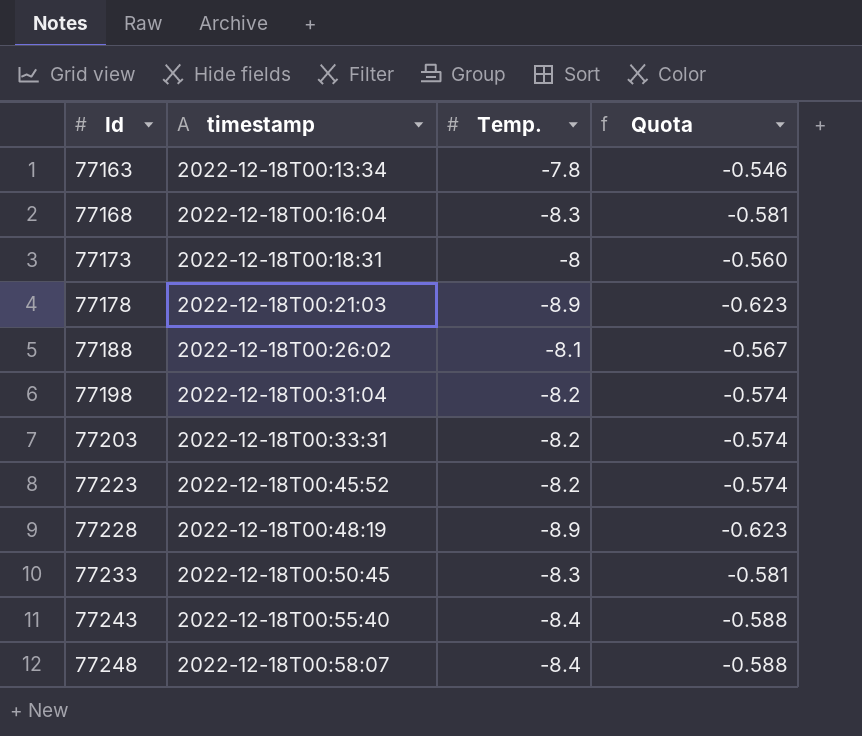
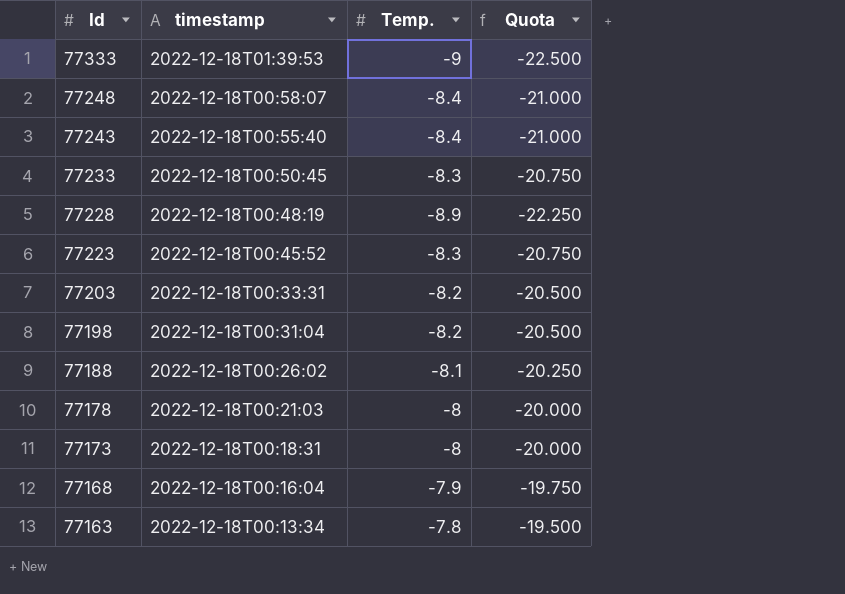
row order: Id ascending -> Id descending
column Quota | formula: [Temp.] * 0.07 -> [Temp.] * 2.5
row 77333: none -> 2022-12-18T01:39:53 | -9 | -22.500
77223 | Temp.: -8.2 -> -8.3
77178 | Temp.: -8.9 -> -8
77168 | Temp.: -8.3 -> -7.9

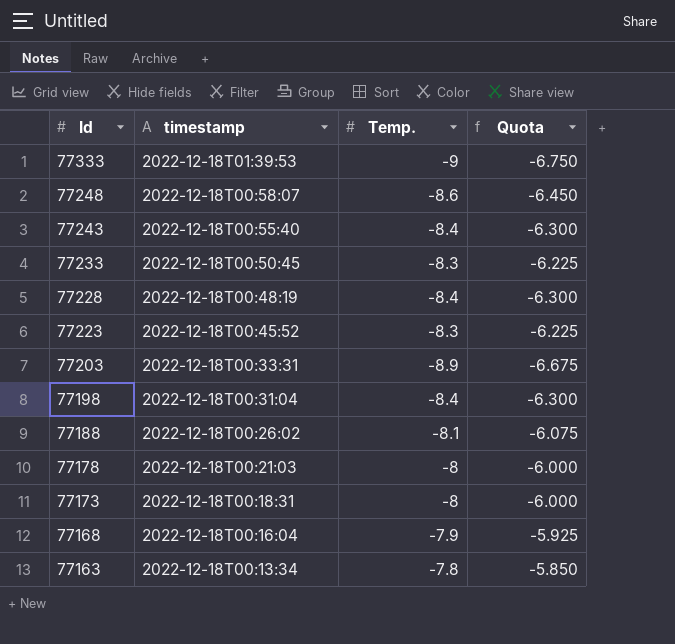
column Quota | formula: [Temp.] * 2.5 -> [Temp.] * 0.75
77248 | Temp.: -8.4 -> -8.6
77228 | Temp.: -8.9 -> -8.4
77203 | Temp.: -8.2 -> -8.9
77198 | Temp.: -8.2 -> -8.4

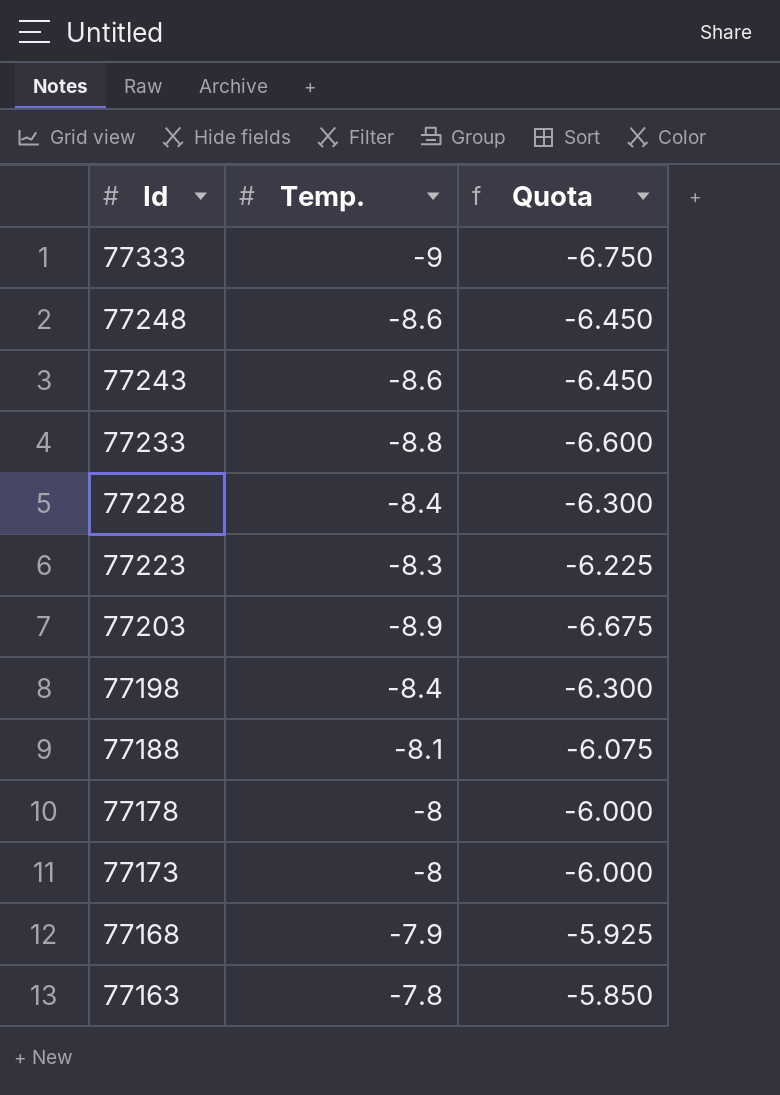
column timestamp | position: 2 -> none
77243 | Temp.: -8.4 -> -8.6
77243 | Quota: -6.300 -> -6.450
77233 | Temp.: -8.3 -> -8.8
77233 | Quota: -6.225 -> -6.600

